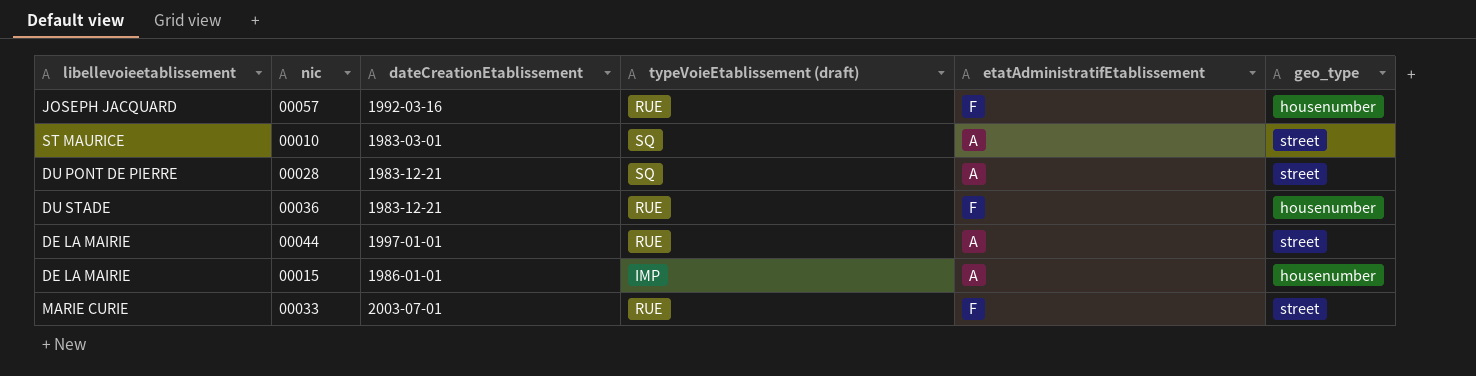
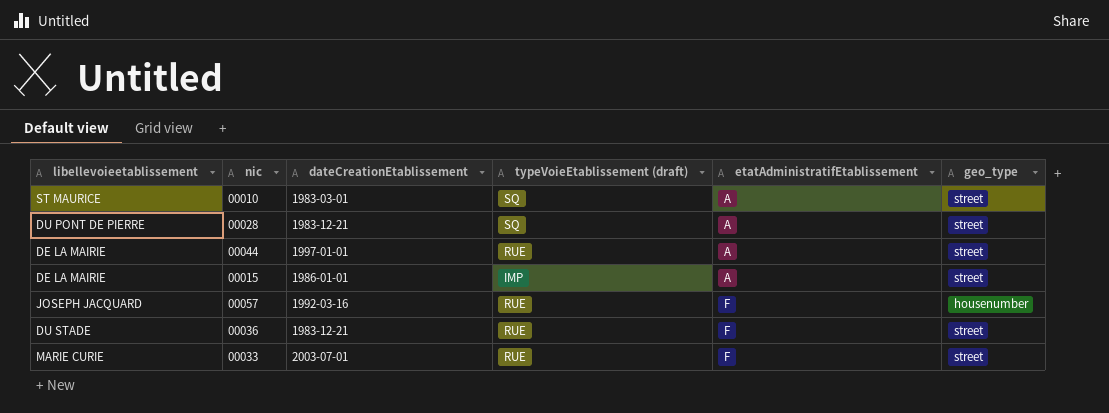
row order: none -> etatAdministratifEtablissement ascending
00015 | geo_type: housenumber -> street
00036 | geo_type: housenumber -> street

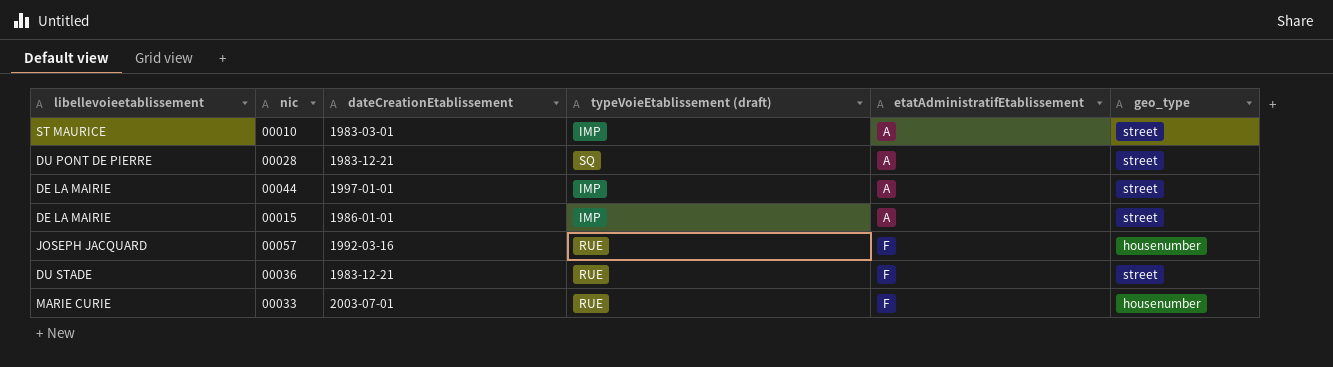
00010 | typeVoieEtablissement (draft): SQ -> IMP
00044 | typeVoieEtablissement (draft): RUE -> IMP
00033 | geo_type: street -> housenumber

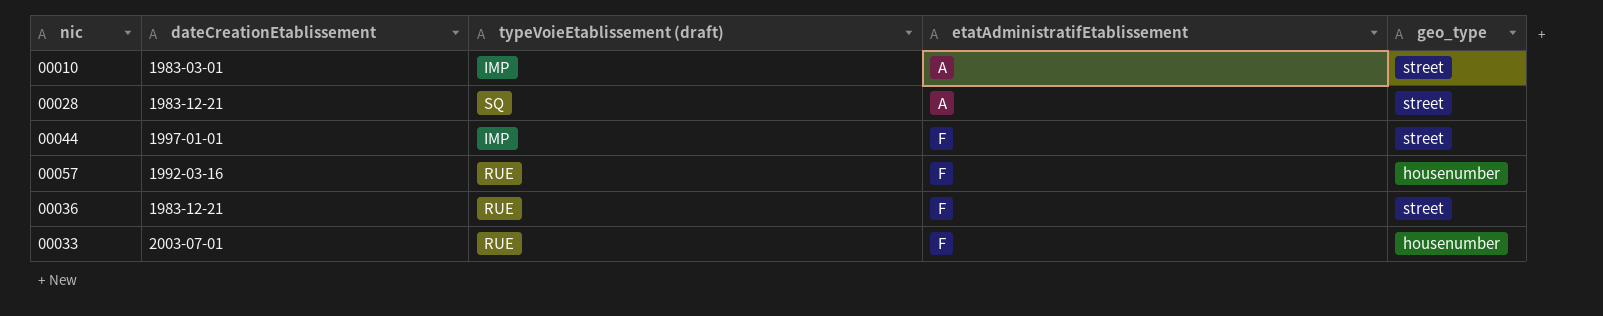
column libellevoieetablissement | position: 1 -> none
row 00015: DE LA MAIRIE | 1986-01-01 | IMP | A | street -> none
00044 | etatAdministratifEtablissement: A -> F

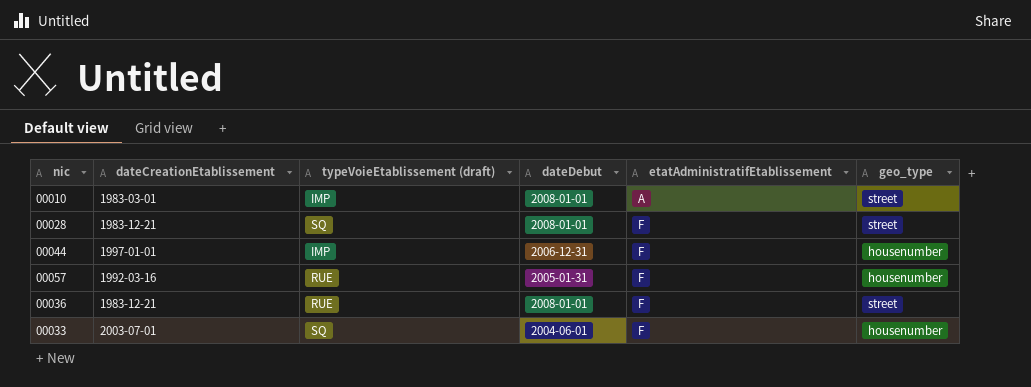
column dateDebut | position: none -> 4
00028 | etatAdministratifEtablissement: A -> F
00044 | geo_type: street -> housenumber
00033 | typeVoieEtablissement (draft): RUE -> SQ

